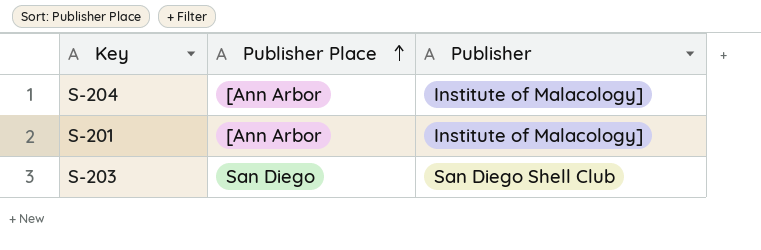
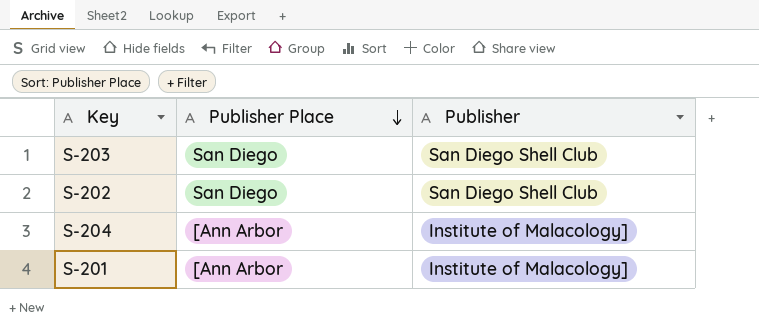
row order: Publisher Place ascending -> Publisher Place descending
row S-202: none -> San Diego | San Diego Shell Club

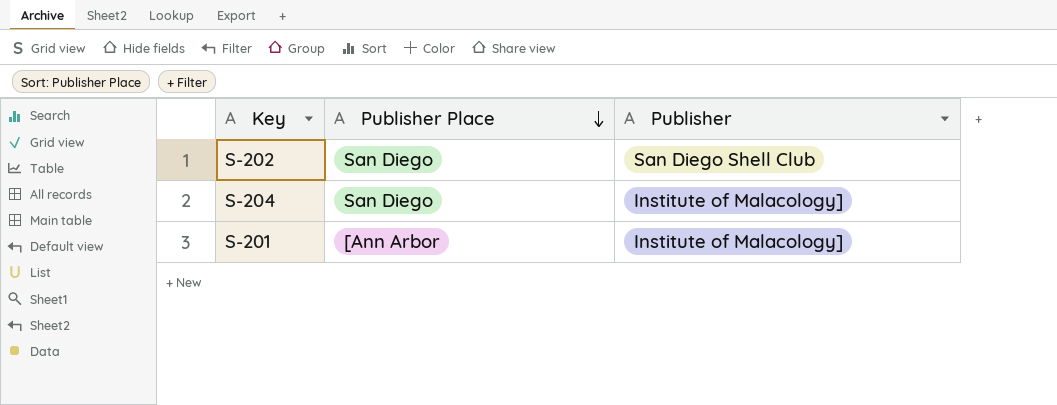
row S-203: San Diego | San Diego Shell Club -> none
S-204 | Publisher Place: [Ann Arbor -> San Diego

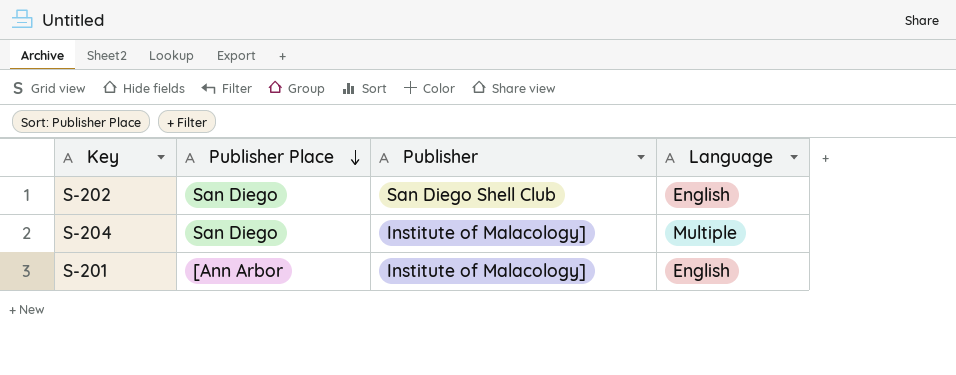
column Language | position: none -> 4

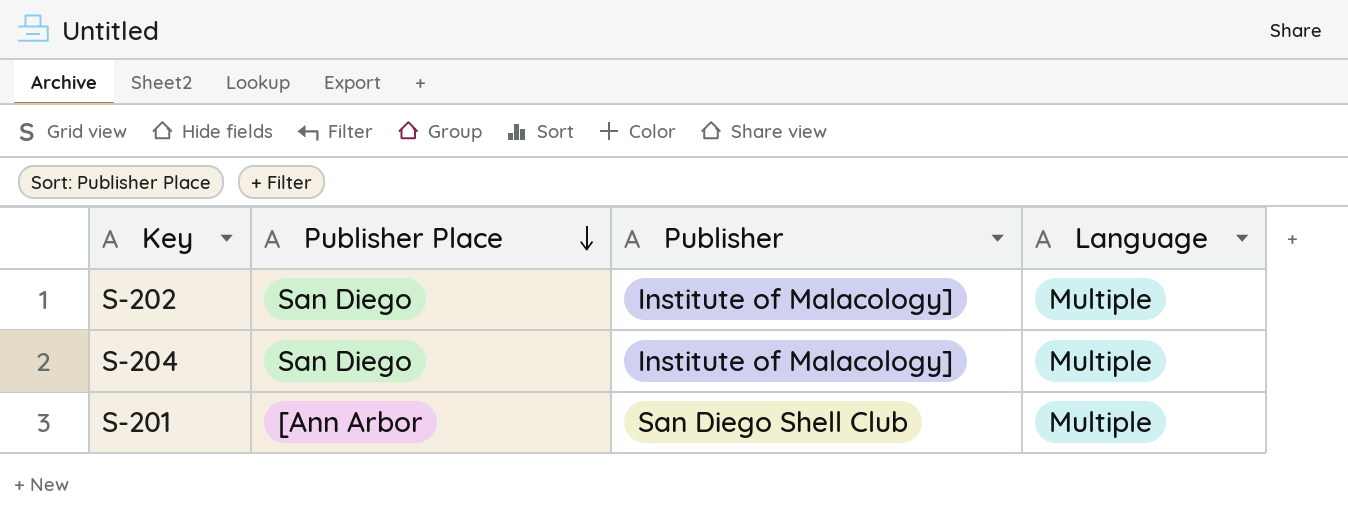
S-202 | Publisher: San Diego Shell Club -> Institute of Malacology]
S-202 | Language: English -> Multiple
S-201 | Publisher: Institute of Malacology] -> San Diego Shell Club
S-201 | Language: English -> Multiple

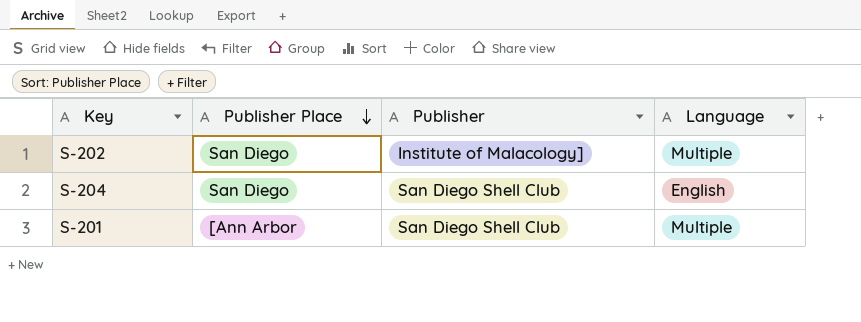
S-204 | Publisher: Institute of Malacology] -> San Diego Shell Club
S-204 | Language: Multiple -> English

